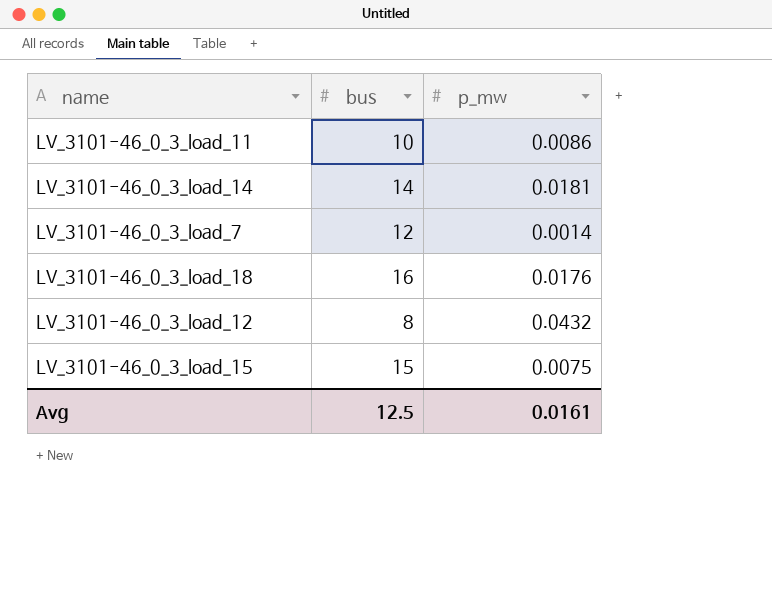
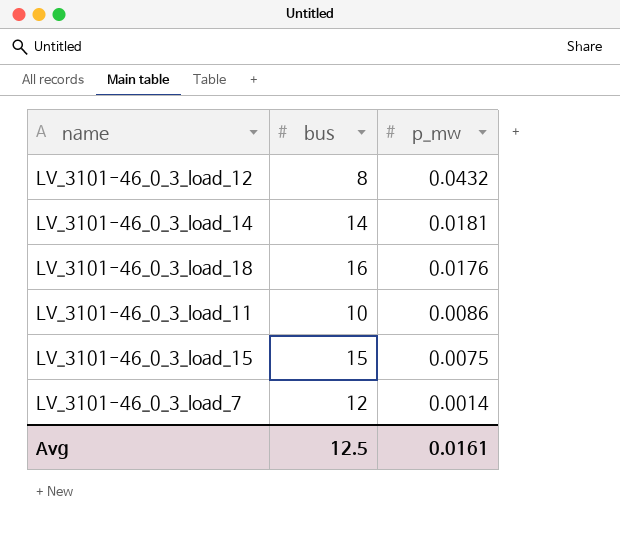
row order: none -> p_mw descending

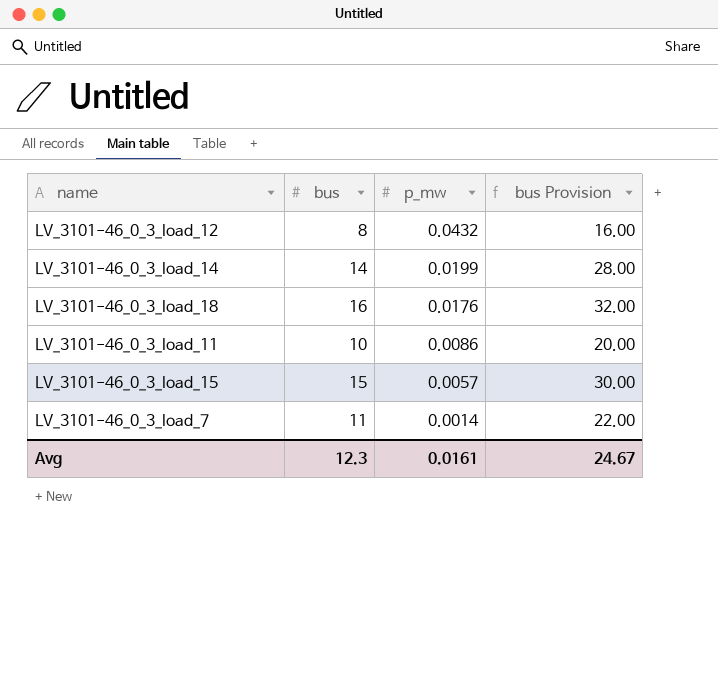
column bus Provision | formula: none -> [bus] * 2
LV_3101-46_0_3_load_14 | p_mw: 0.0181 -> 0.0199
LV_3101-46_0_3_load_15 | p_mw: 0.0075 -> 0.0057
LV_3101-46_0_3_load_7 | bus: 12 -> 11
Avg | bus: 12.5 -> 12.3

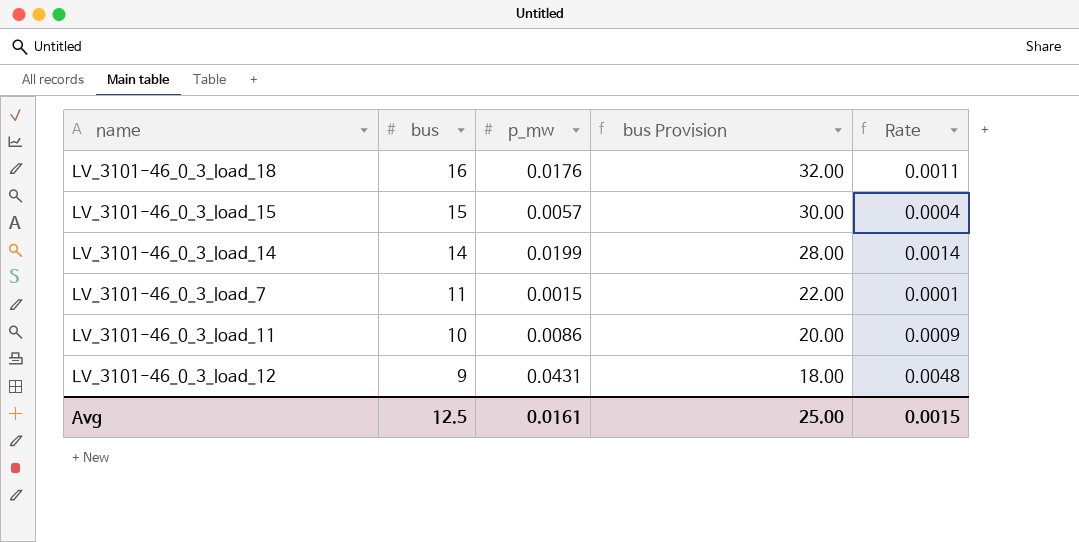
row order: p_mw descending -> bus descending
column Rate | formula: none -> [p_mw] / [bus]
LV_3101-46_0_3_load_7 | p_mw: 0.0014 -> 0.0015
LV_3101-46_0_3_load_12 | bus: 8 -> 9
LV_3101-46_0_3_load_12 | p_mw: 0.0432 -> 0.0431
LV_3101-46_0_3_load_12 | bus Provision: 16.00 -> 18.00
Avg | bus: 12.3 -> 12.5
Avg | bus Provision: 24.67 -> 25.00

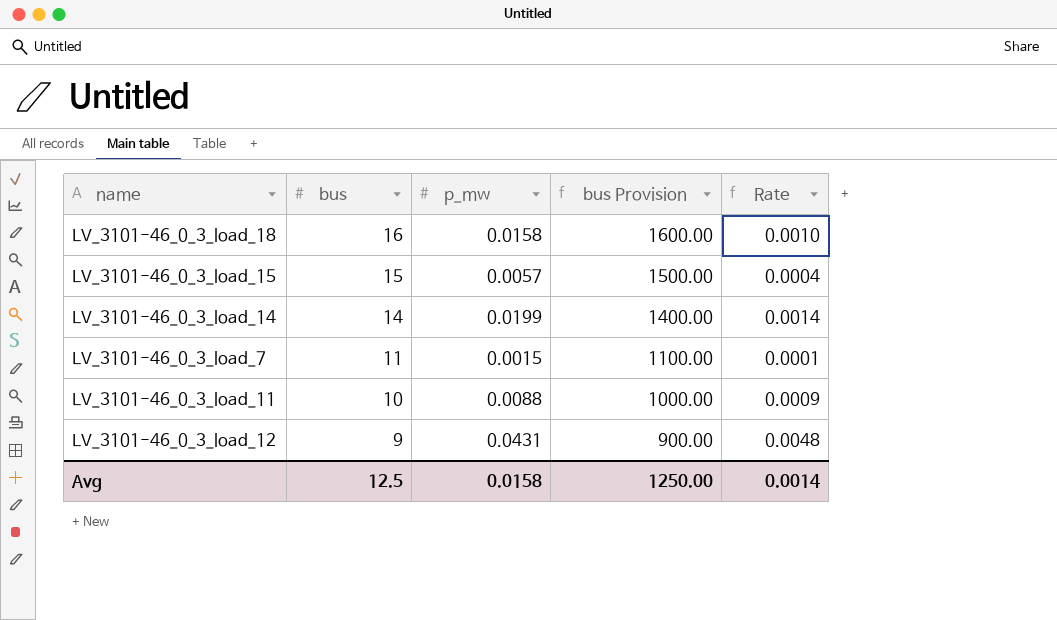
column bus Provision | formula: [bus] * 2 -> [bus] * 100
LV_3101-46_0_3_load_18 | p_mw: 0.0176 -> 0.0158
LV_3101-46_0_3_load_18 | Rate: 0.0011 -> 0.0010
LV_3101-46_0_3_load_11 | p_mw: 0.0086 -> 0.0088
Avg | p_mw: 0.0161 -> 0.0158
Avg | bus Provision: 25.00 -> 1250.00
Avg | Rate: 0.0015 -> 0.0014

